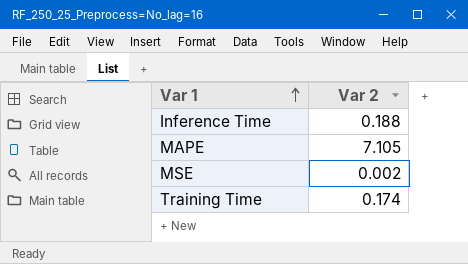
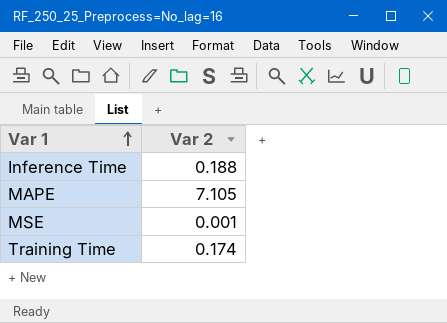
MSE | Var 2: 0.002 -> 0.001

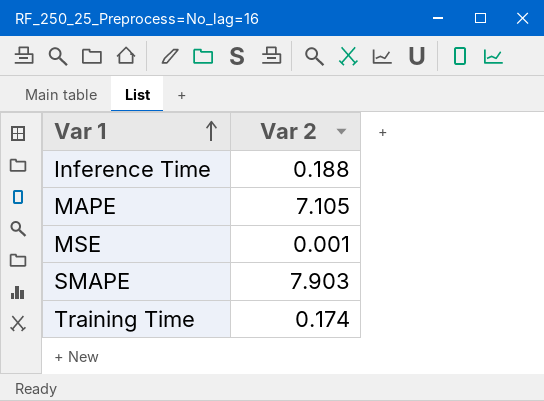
row SMAPE: none -> 7.903

